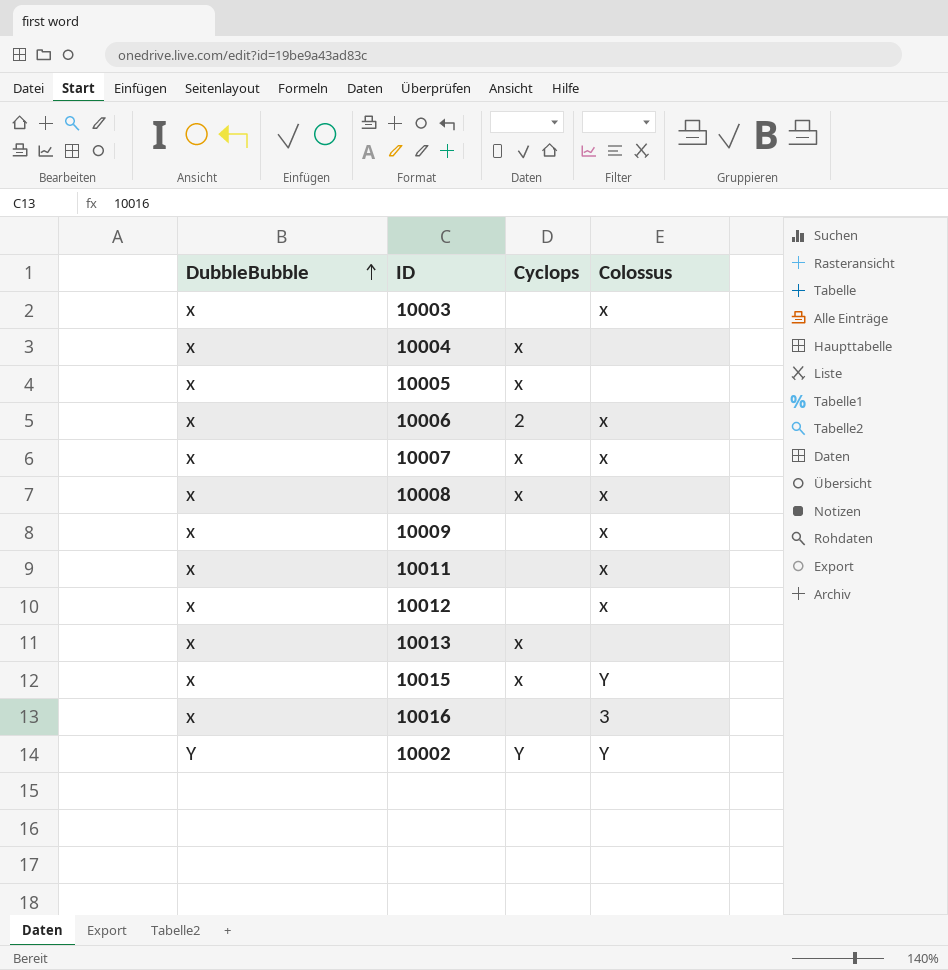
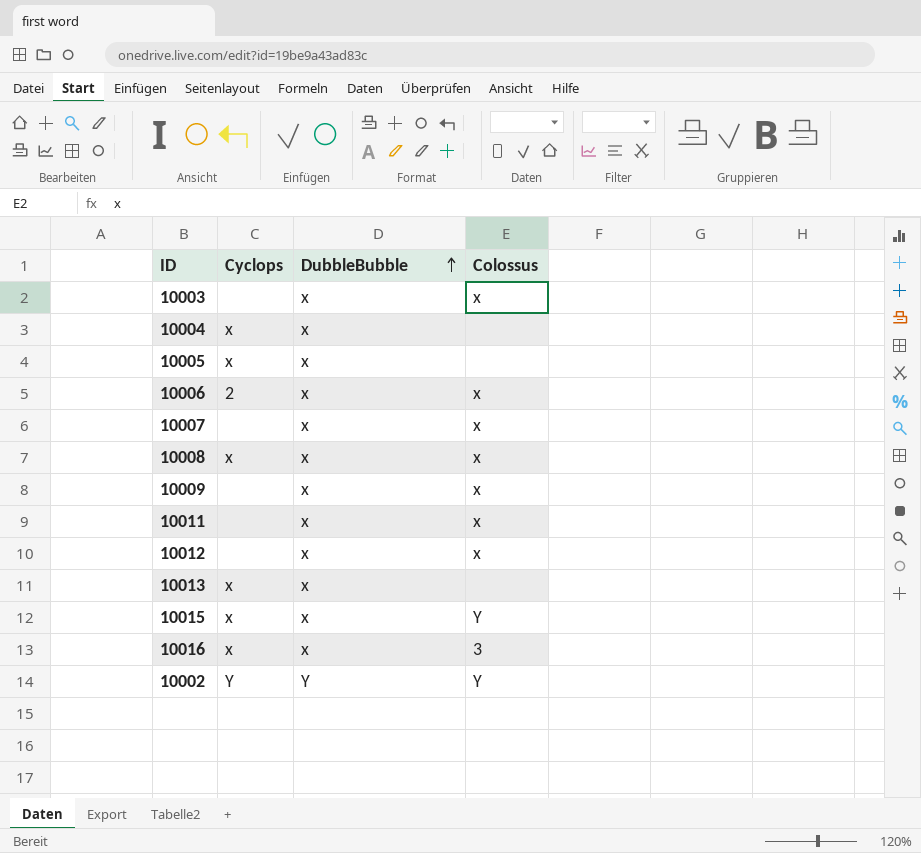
column DubbleBubble | position: 1 -> 3
10007 | Cyclops: x -> none
10016 | Cyclops: none -> x

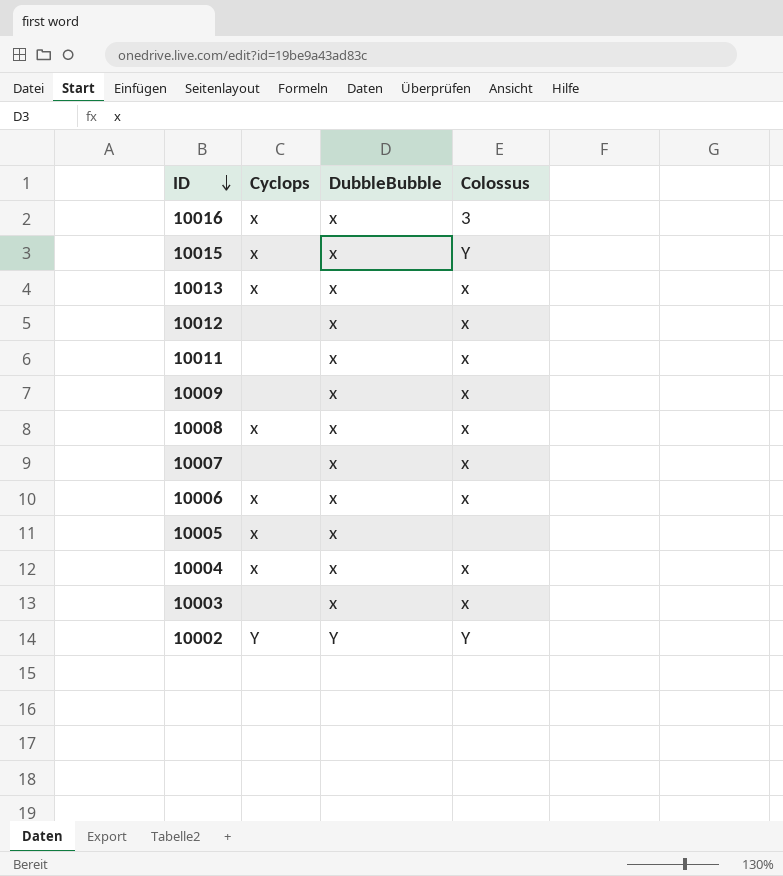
row order: DubbleBubble ascending -> ID descending
10013 | Colossus: none -> x
10006 | Cyclops: 2 -> x
10004 | Colossus: none -> x

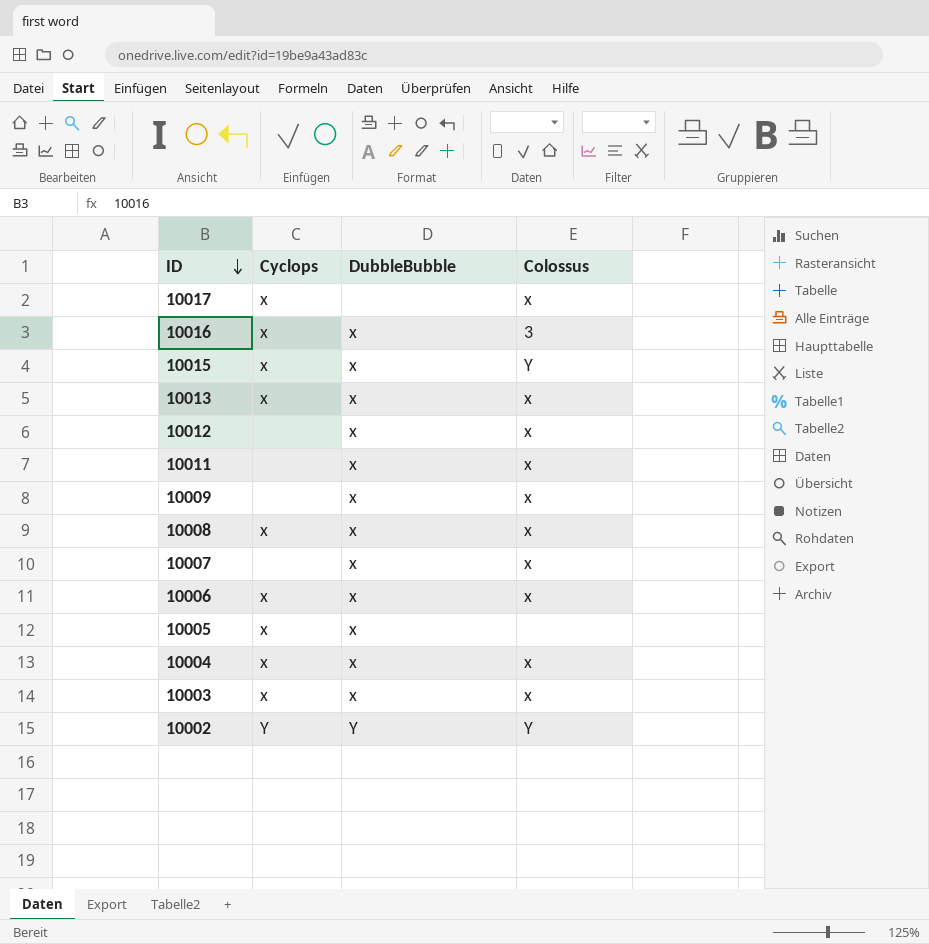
row 10017: none -> x | none | x
10003 | Cyclops: none -> x

